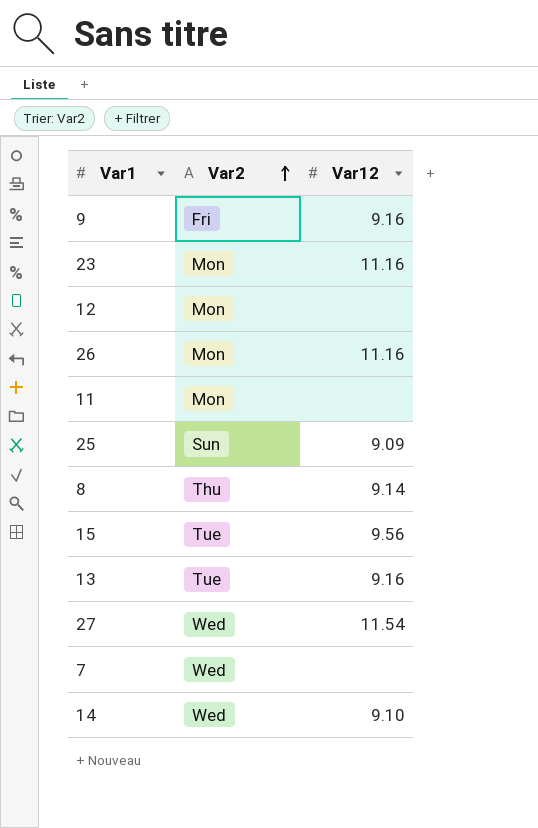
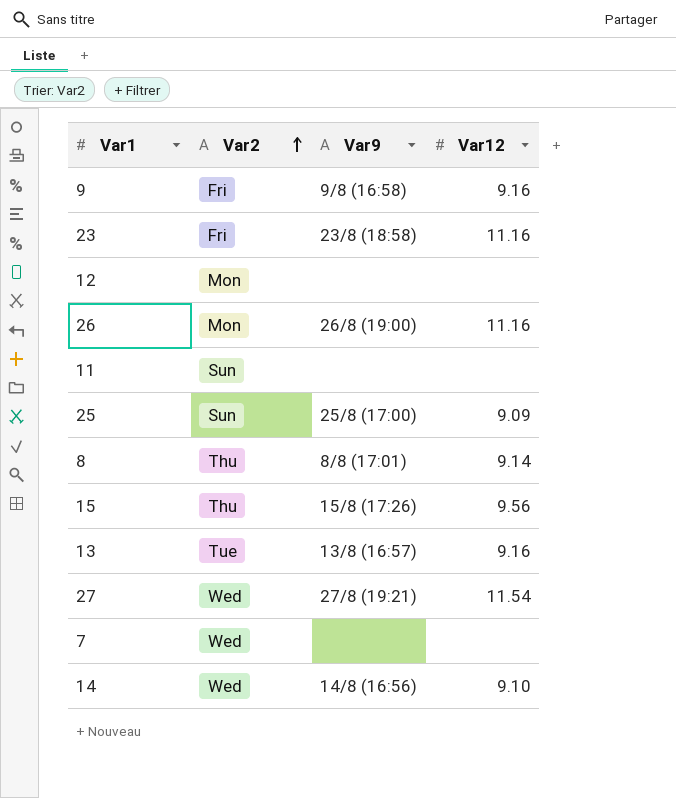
column Var9 | position: none -> 3
23 | Var2: Mon -> Fri
11 | Var2: Mon -> Sun
15 | Var2: Tue -> Thu

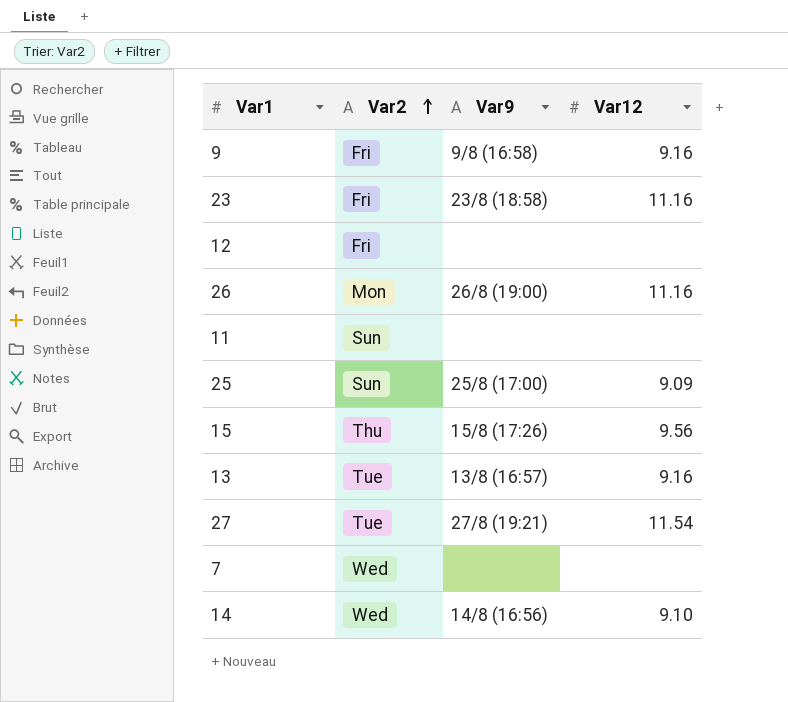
row 8: Thu | 8/8 (17:01) | 9.14 -> none
12 | Var2: Mon -> Fri
27 | Var2: Wed -> Tue

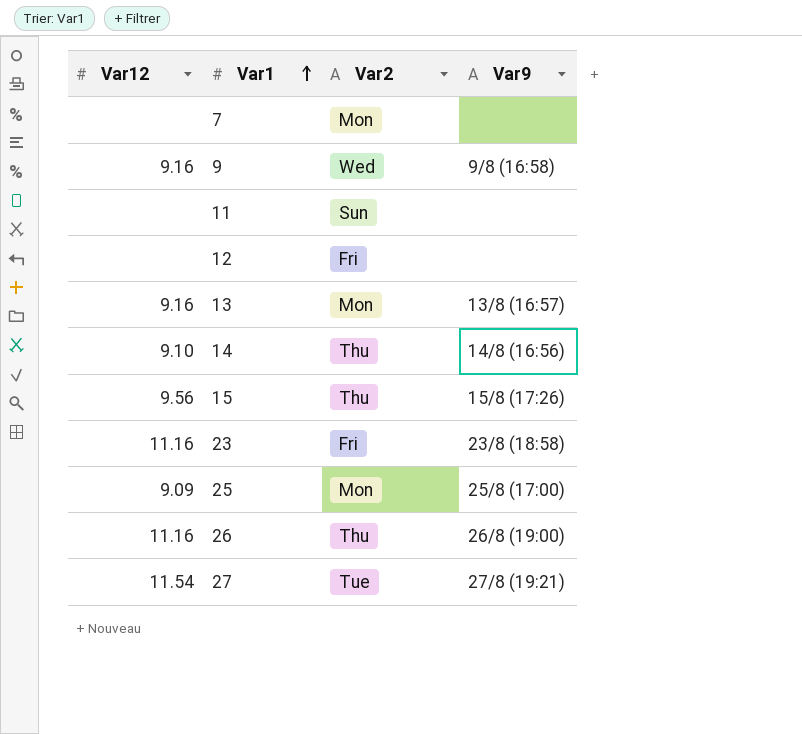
row order: Var2 ascending -> Var1 ascending
column Var12 | position: 4 -> 1
7 | Var2: Wed -> Mon
9 | Var2: Fri -> Wed
13 | Var2: Tue -> Mon
14 | Var2: Wed -> Thu
25 | Var2: Sun -> Mon
26 | Var2: Mon -> Thu

